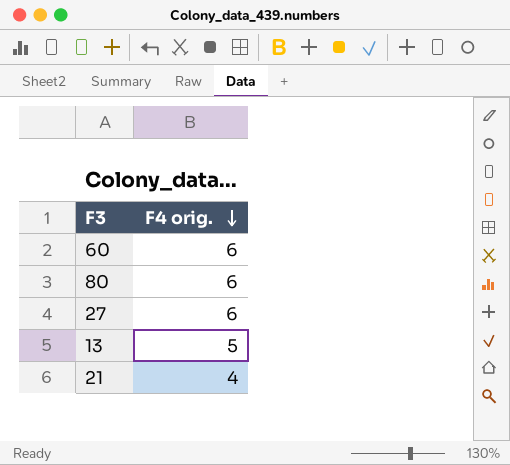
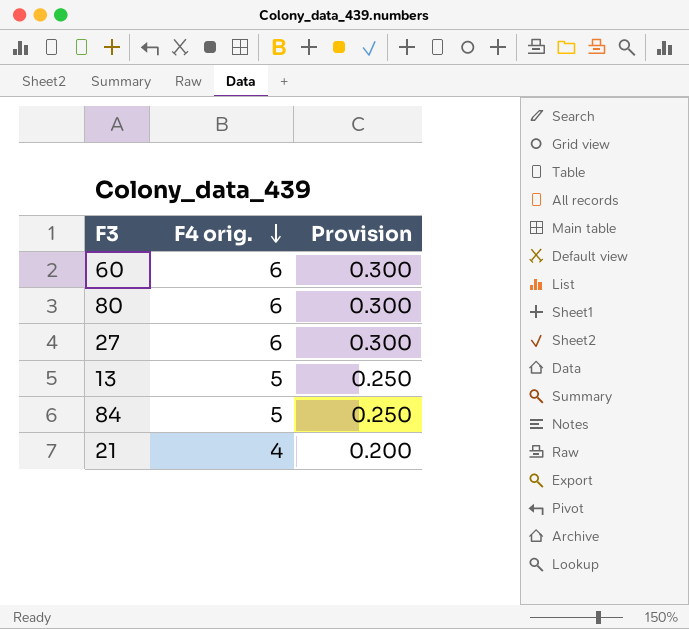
column Provision | formula: none -> [F4 orig.] * 0.05
row 84: none -> 5 | 0.250

